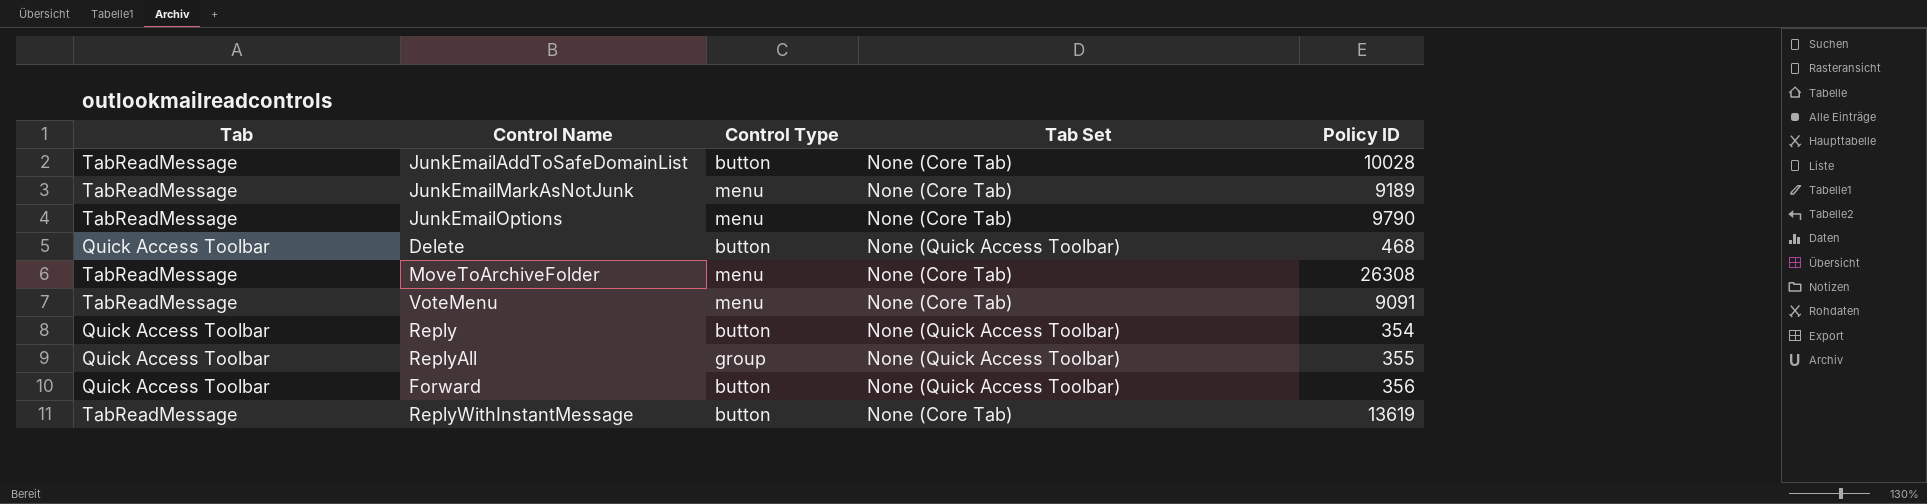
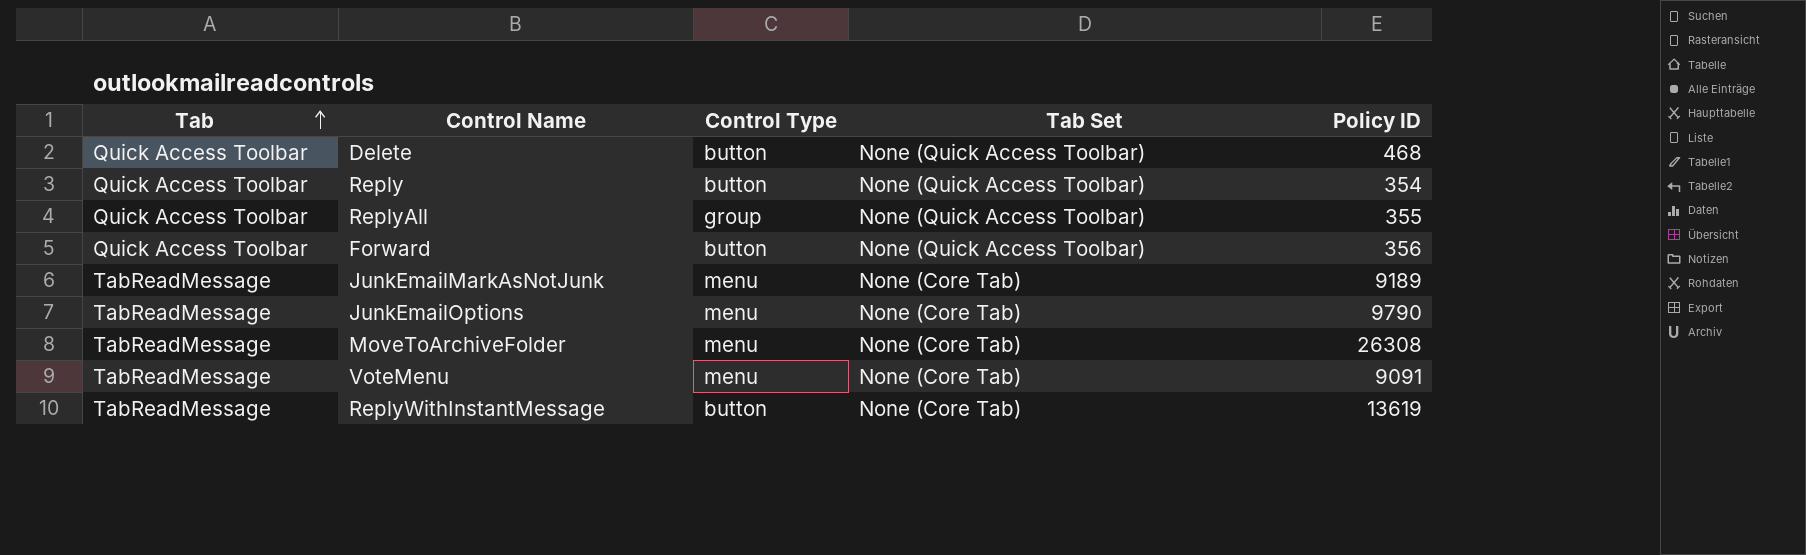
row order: none -> Tab ascending
row JunkEmailAddToSafeDomainList: TabReadMessage | button | None (Core Tab) | 10028 -> none

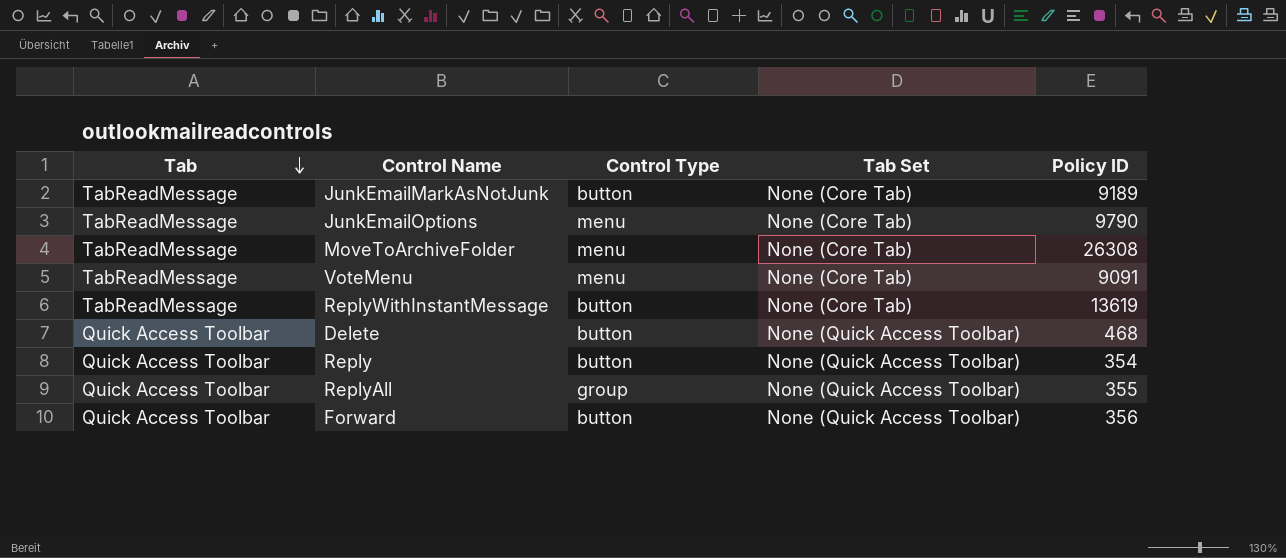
row order: Tab ascending -> Tab descending
JunkEmailMarkAsNotJunk | Control Type: menu -> button

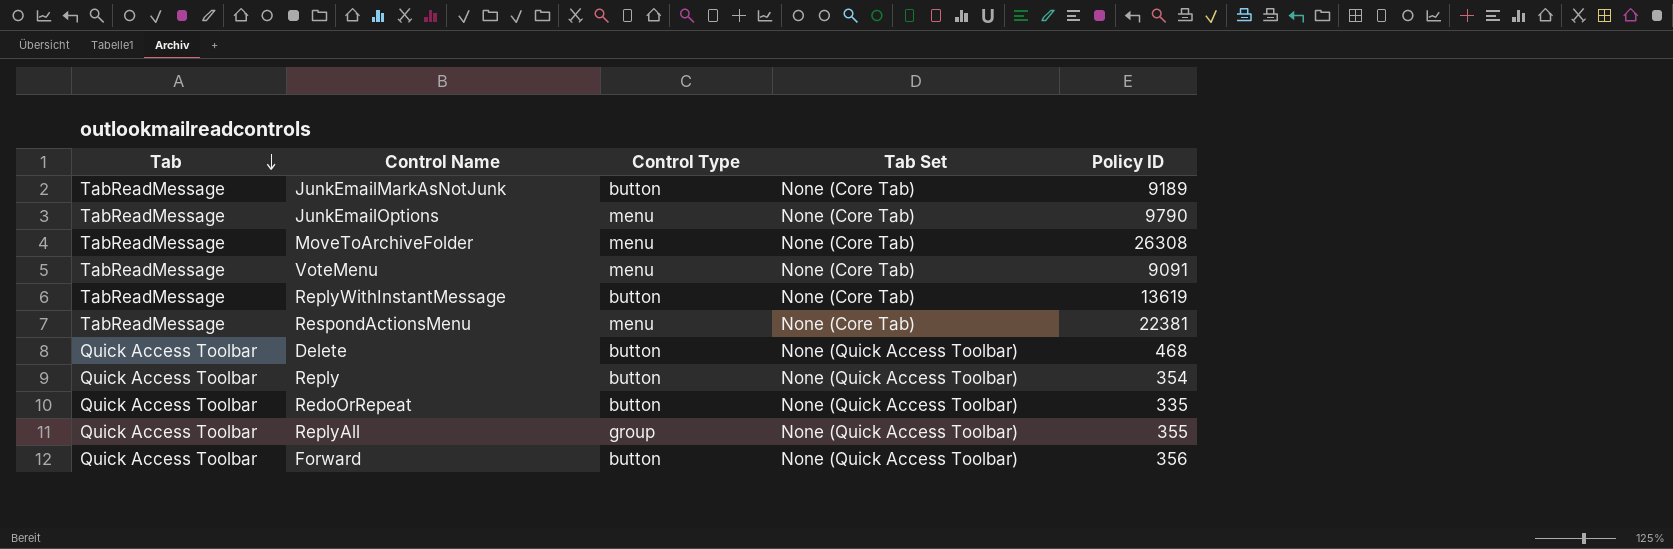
row RespondActionsMenu: none -> TabReadMessage | menu | None (Core Tab) | 22381
row RedoOrRepeat: none -> Quick Access Toolbar | button | None (Quick Access Toolbar) | 335

